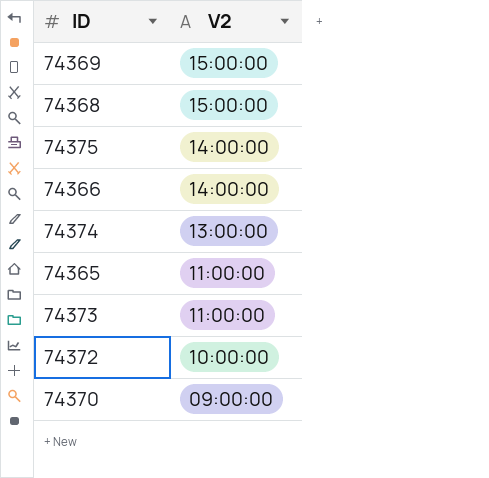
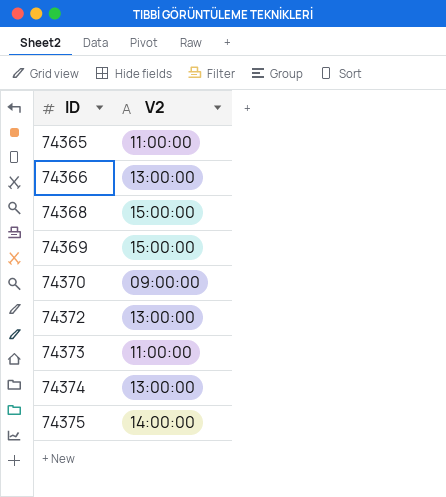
row order: V2 descending -> ID ascending
74366 | V2: 14:00:00 -> 13:00:00
74372 | V2: 10:00:00 -> 13:00:00

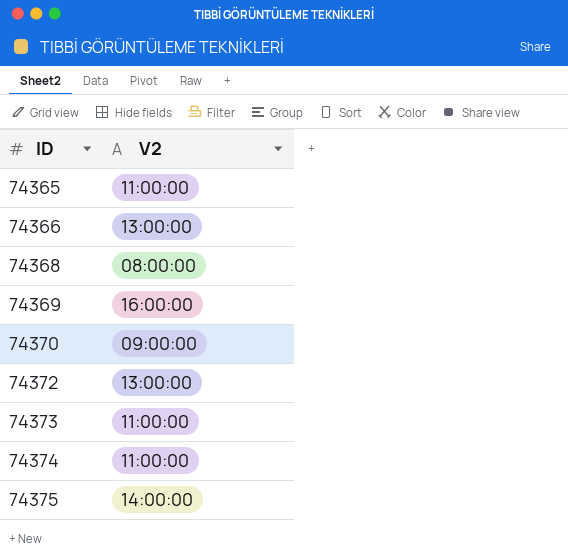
74368 | V2: 15:00:00 -> 08:00:00
74369 | V2: 15:00:00 -> 16:00:00
74374 | V2: 13:00:00 -> 11:00:00

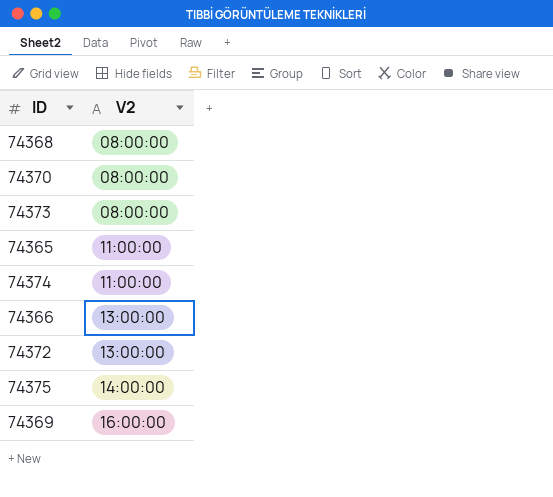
row order: ID ascending -> V2 ascending
74370 | V2: 09:00:00 -> 08:00:00
74373 | V2: 11:00:00 -> 08:00:00

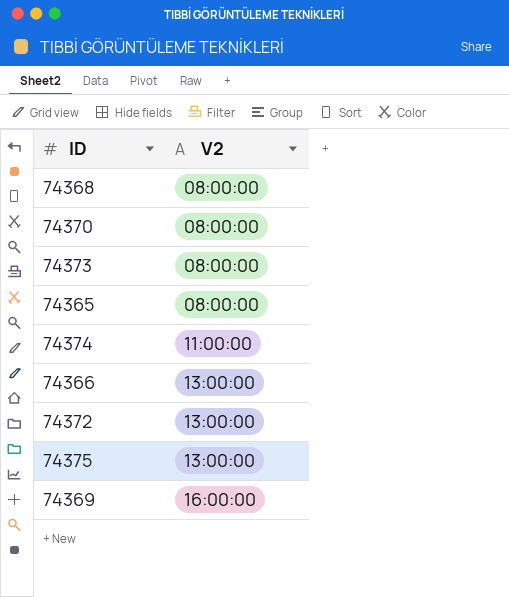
74365 | V2: 11:00:00 -> 08:00:00
74375 | V2: 14:00:00 -> 13:00:00

